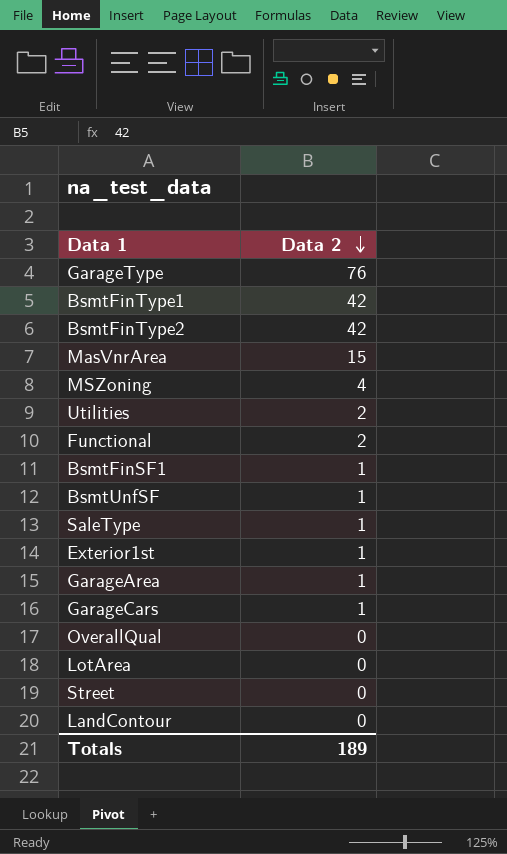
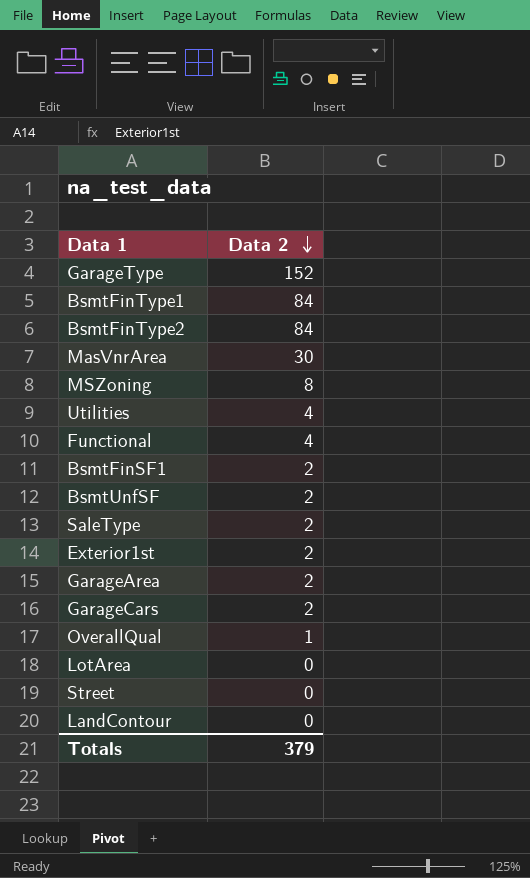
GarageType | Data 2: 76 -> 152
BsmtFinType1 | Data 2: 42 -> 84
BsmtFinType2 | Data 2: 42 -> 84
MasVnrArea | Data 2: 15 -> 30
MSZoning | Data 2: 4 -> 8
Utilities | Data 2: 2 -> 4
Functional | Data 2: 2 -> 4
BsmtFinSF1 | Data 2: 1 -> 2
BsmtUnfSF | Data 2: 1 -> 2
SaleType | Data 2: 1 -> 2
Exterior1st | Data 2: 1 -> 2
GarageArea | Data 2: 1 -> 2
GarageCars | Data 2: 1 -> 2
OverallQual | Data 2: 0 -> 1
Totals | Data 2: 189 -> 379

